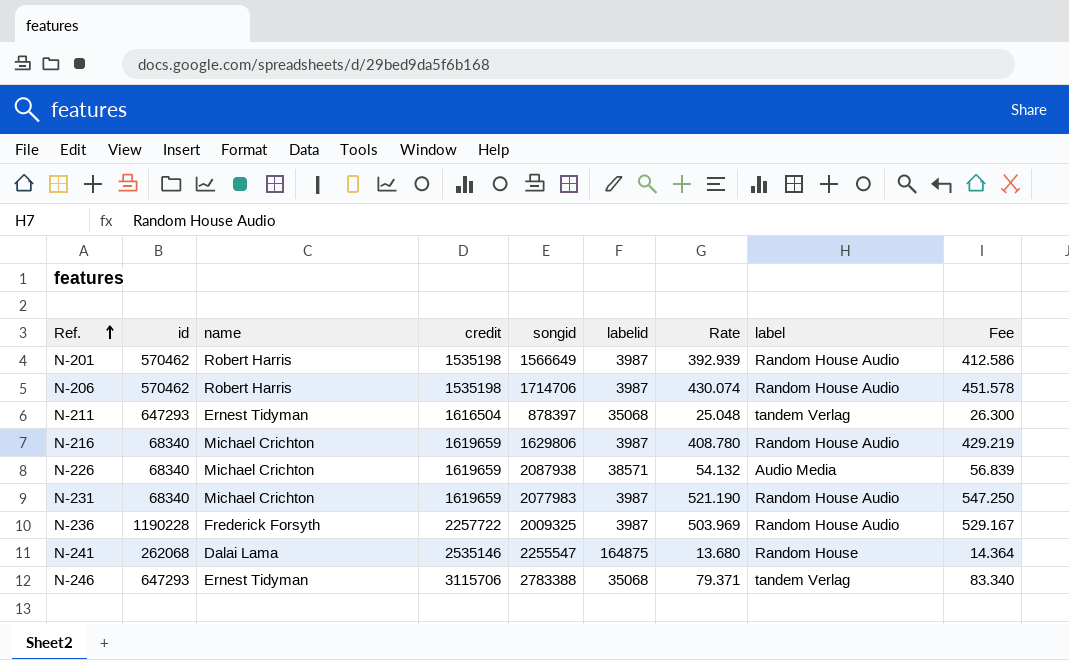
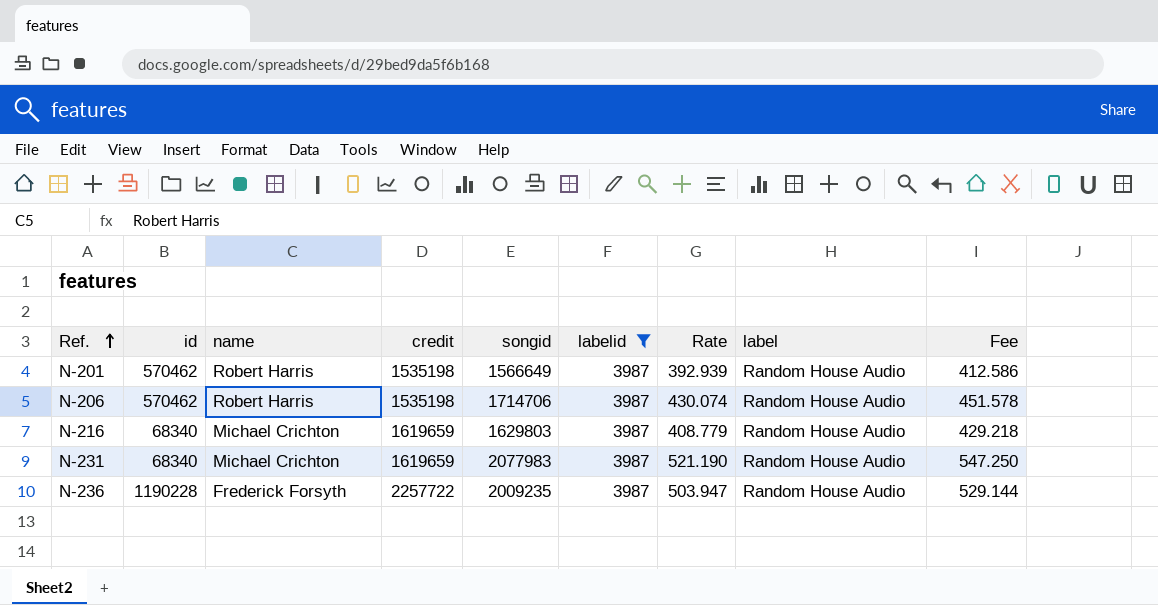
filter: none -> labelid = 3987
N-216 | songid: 1629806 -> 1629803
N-216 | Rate: 408.780 -> 408.779
N-216 | Fee: 429.219 -> 429.218
N-236 | songid: 2009325 -> 2009235
N-236 | Rate: 503.969 -> 503.947
N-236 | Fee: 529.167 -> 529.144

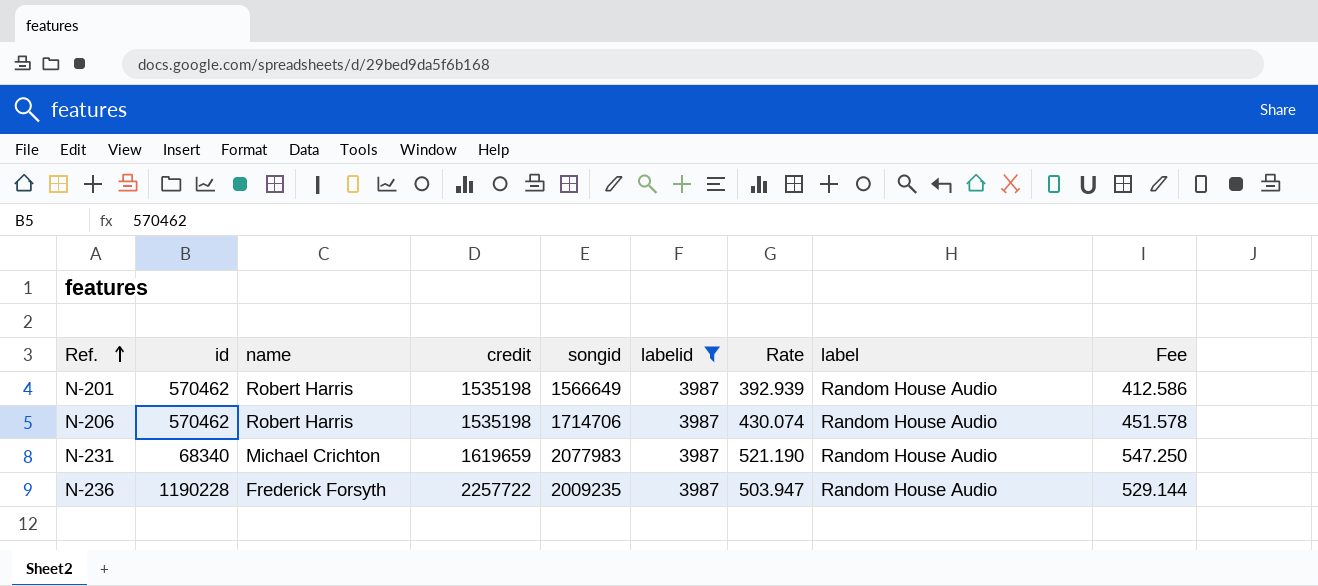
row N-216: 68340 | Michael Crichton | 1619659 | 1629803 | 3987 | 408.779 | Random House Audio | 429.218 -> none

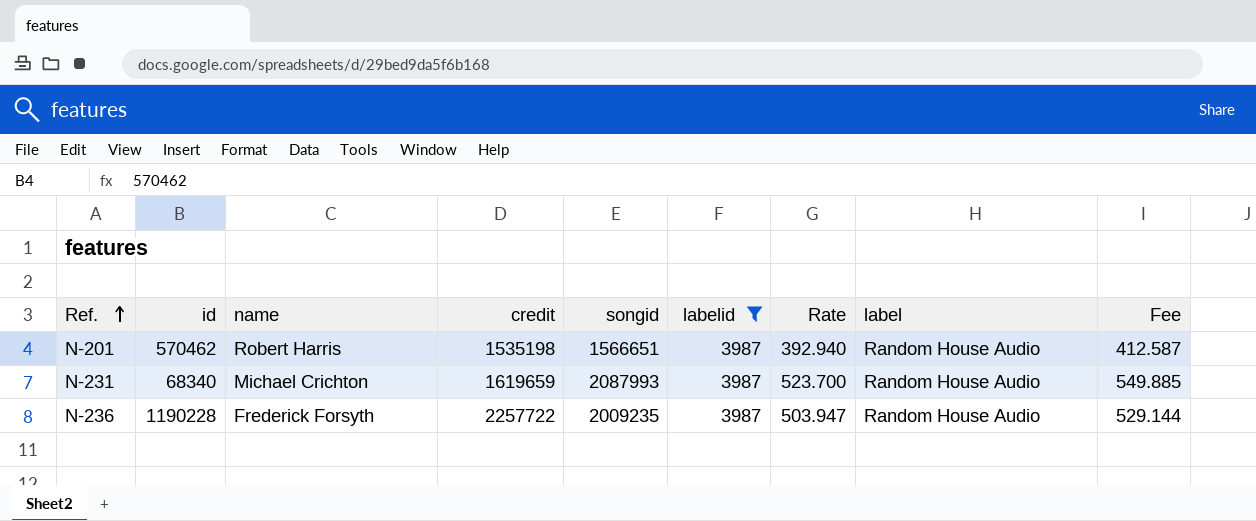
row N-206: 570462 | Robert Harris | 1535198 | 1714706 | 3987 | 430.074 | Random House Audio | 451.578 -> none
N-201 | songid: 1566649 -> 1566651
N-201 | Rate: 392.939 -> 392.940
N-201 | Fee: 412.586 -> 412.587
N-231 | songid: 2077983 -> 2087993
N-231 | Rate: 521.190 -> 523.700
N-231 | Fee: 547.250 -> 549.885

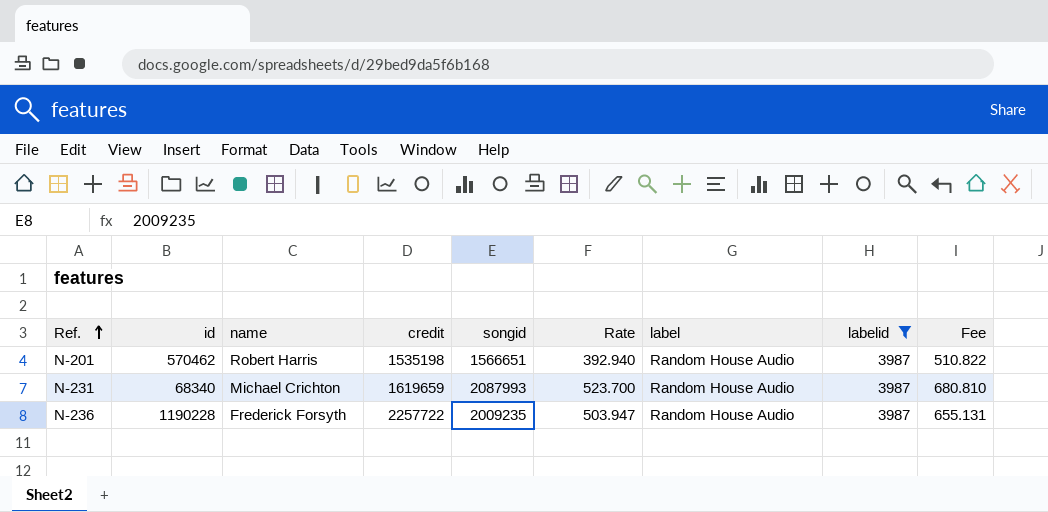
column labelid | position: 6 -> 8
column Fee | formula: [Rate] * 1.05 -> [Rate] * 1.3

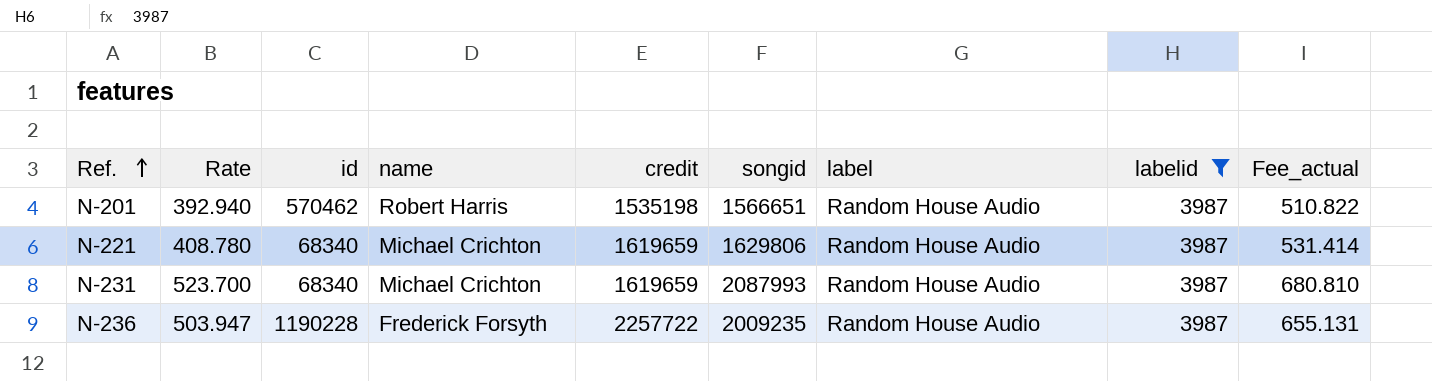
column Rate | position: 6 -> 2
column name: Fee -> Fee_actual
row N-221: none -> 408.780 | 68340 | Michael Crichton | 1619659 | 1629806 | Random House Audio | 3987 | 531.414

